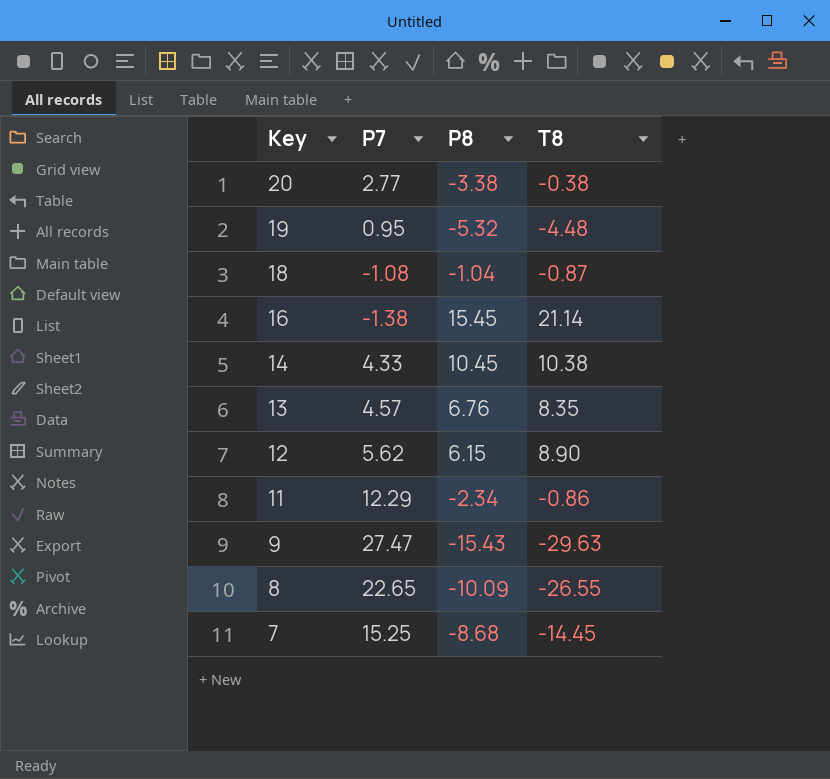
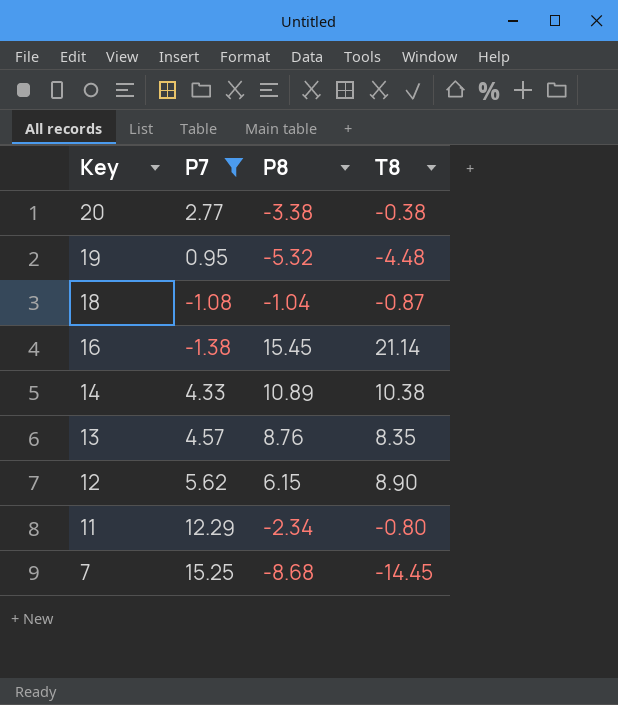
filter: none -> P7 <= 15.25
14 | P8: 10.45 -> 10.89
13 | P8: 6.76 -> 8.76
11 | T8: -0.86 -> -0.80

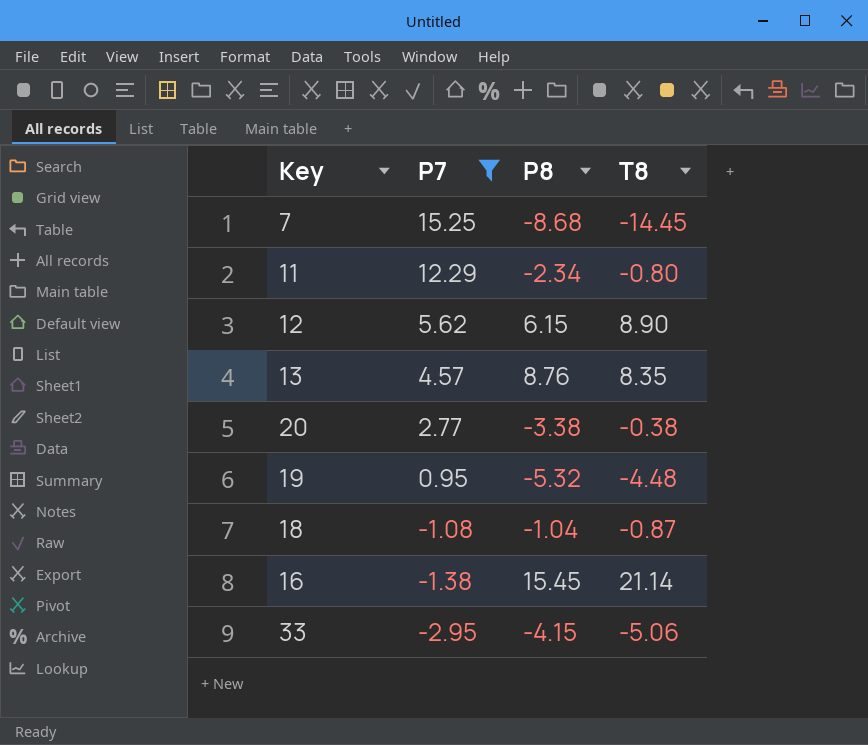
row order: Key descending -> P7 descending
row 14: 4.33 | 10.89 | 10.38 -> none
row 33: none -> -2.95 | -4.15 | -5.06

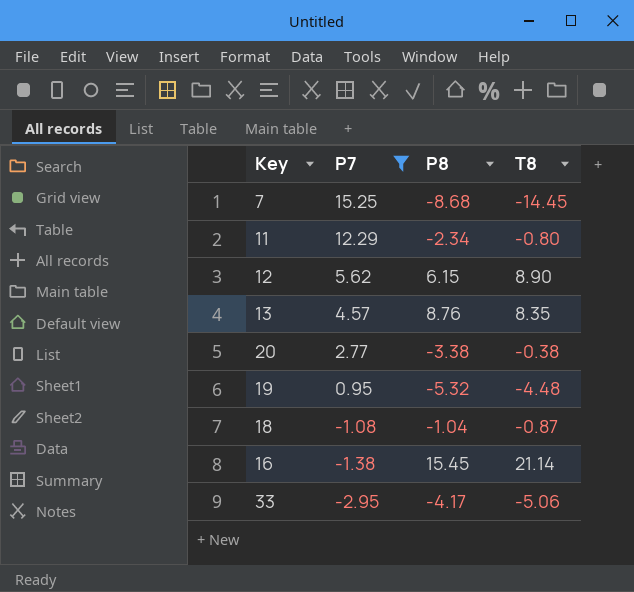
33 | P8: -4.15 -> -4.17

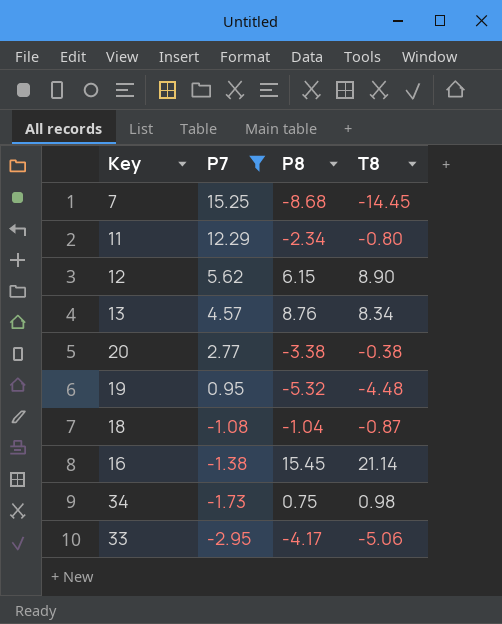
13 | T8: 8.35 -> 8.34
row 34: none -> -1.73 | 0.75 | 0.98

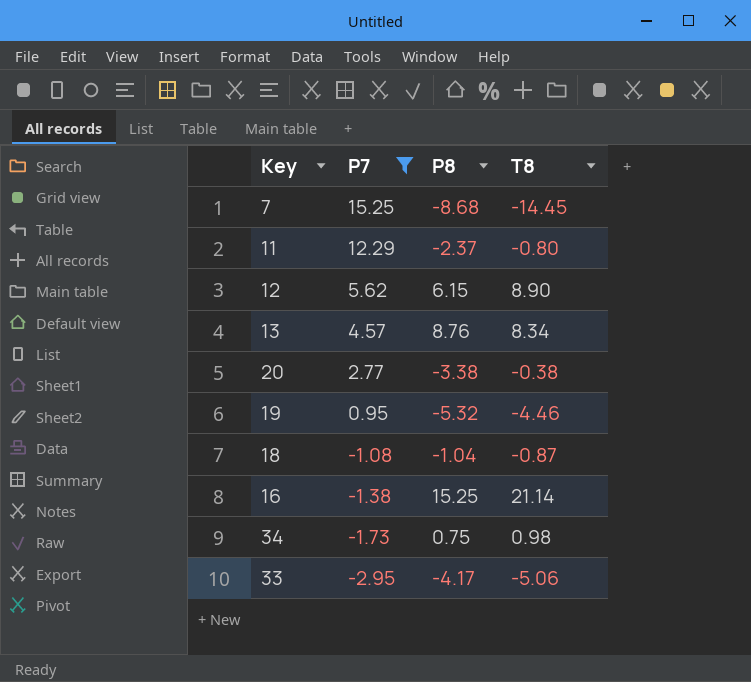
11 | P8: -2.34 -> -2.37
19 | T8: -4.48 -> -4.46
16 | P8: 15.45 -> 15.25

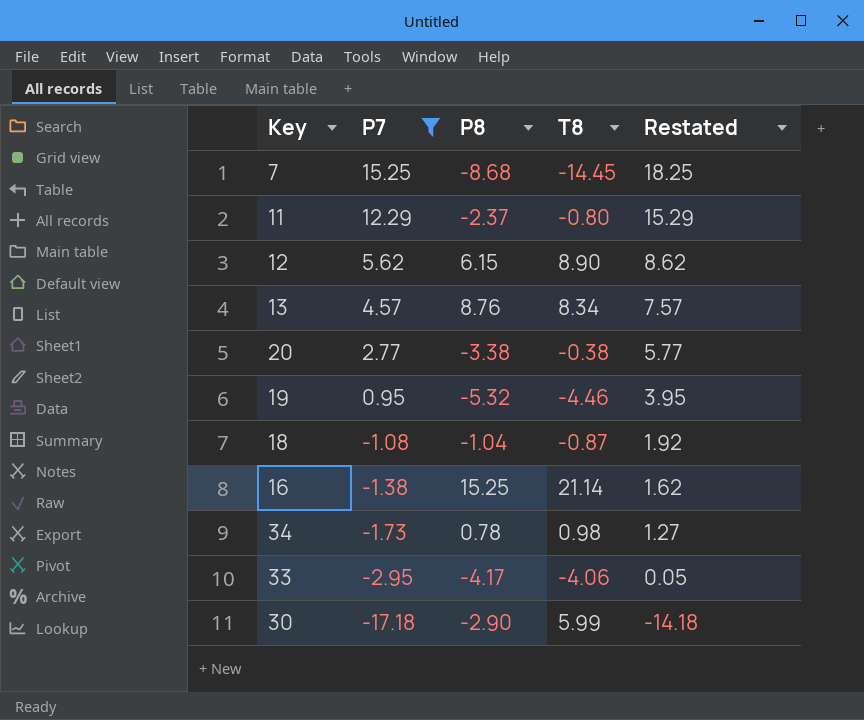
column Restated | formula: none -> [P7] + 3
34 | P8: 0.75 -> 0.78
33 | T8: -5.06 -> -4.06
row 30: none -> -17.18 | -2.90 | 5.99 | -14.18

